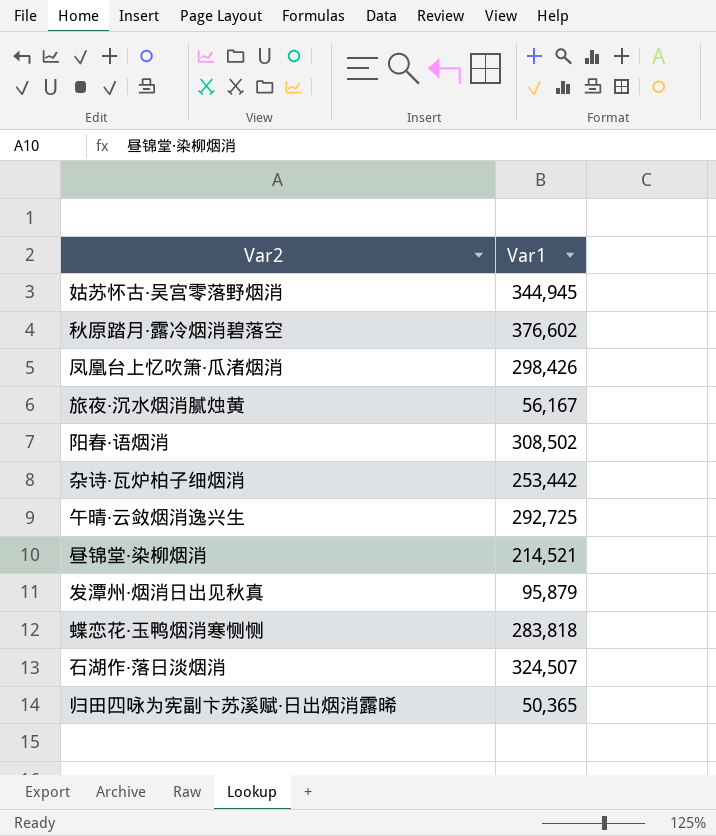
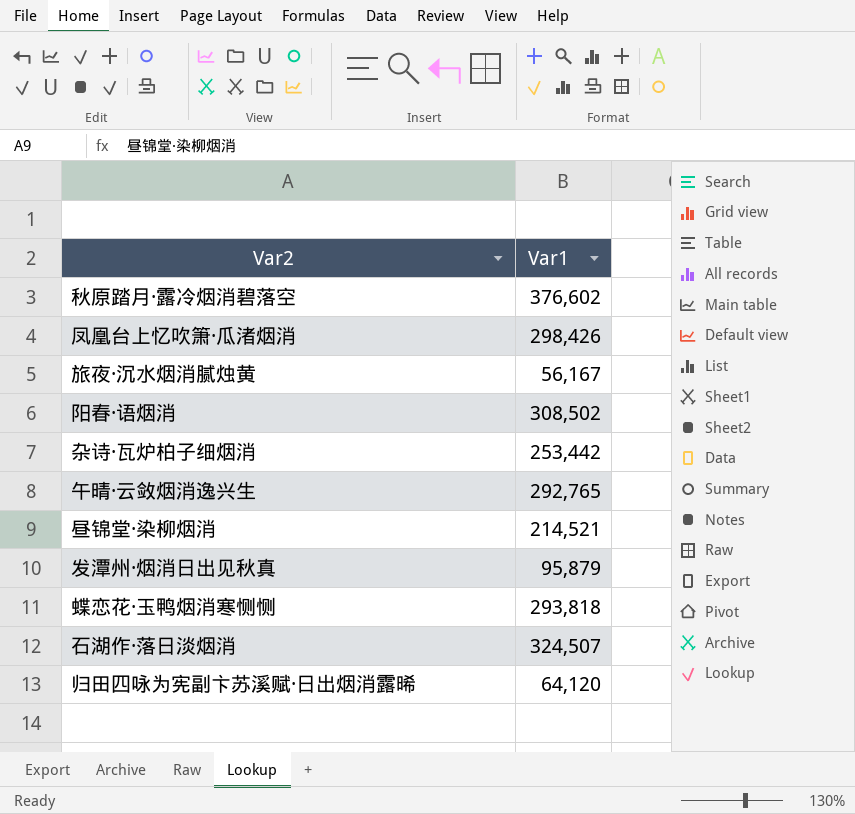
row 姑苏怀古·吴宫零落野烟消: 344,945 -> none
午晴·云敛烟消逸兴生 | Var1: 292,725 -> 292,765
蝶恋花·玉鸭烟消寒恻恻 | Var1: 283,818 -> 293,818
归田四咏为宪副卞苏溪赋·日出烟消露晞 | Var1: 50,365 -> 64,120

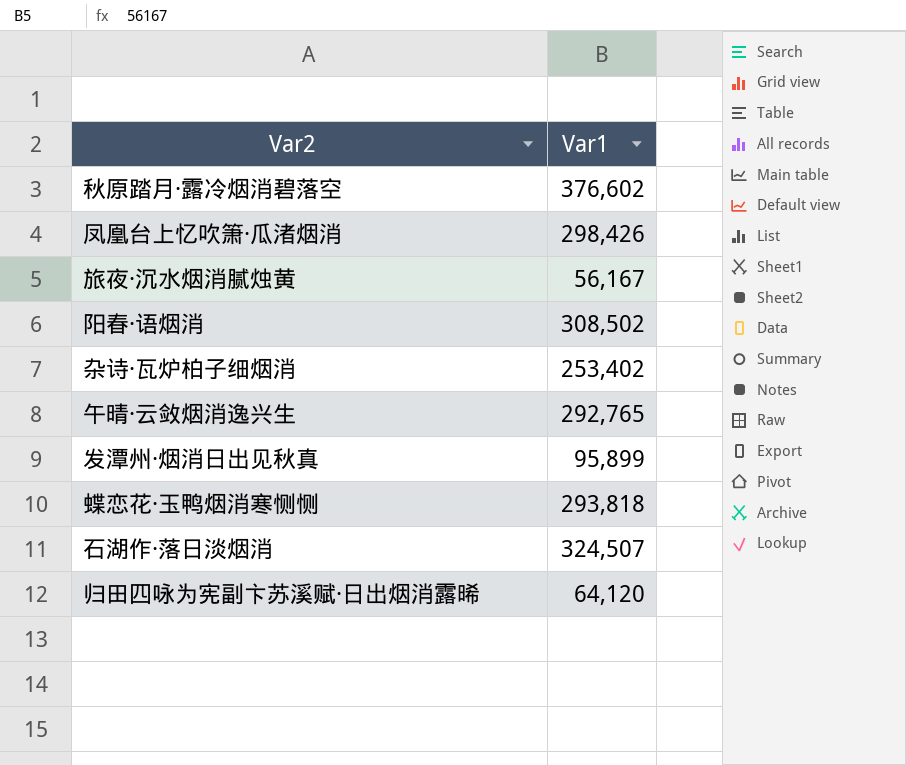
row 昼锦堂·染柳烟消: 214,521 -> none
杂诗·瓦炉柏子细烟消 | Var1: 253,442 -> 253,402
发潭州·烟消日出见秋真 | Var1: 95,879 -> 95,899

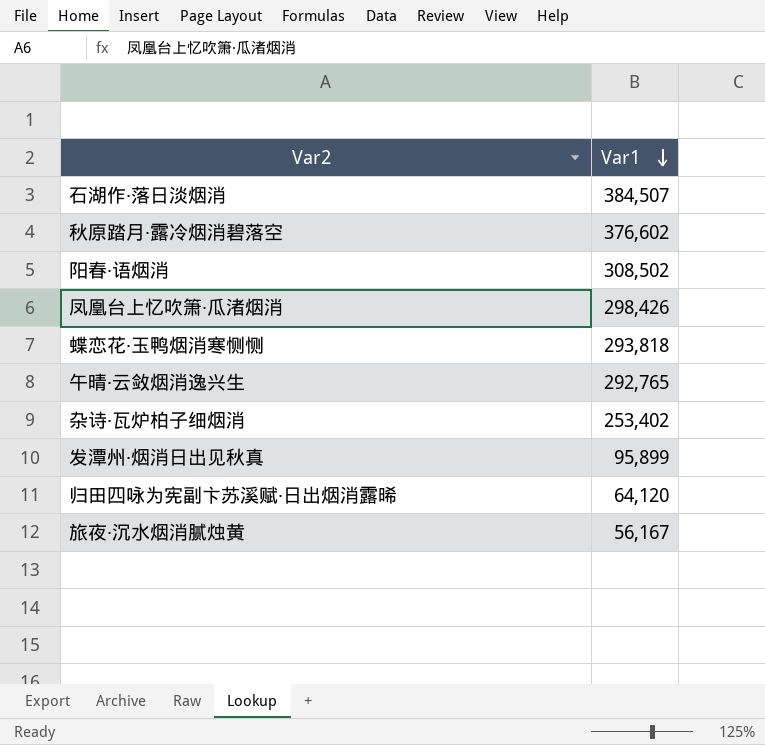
row order: none -> Var1 descending
石湖作·落日淡烟消 | Var1: 324,507 -> 384,507

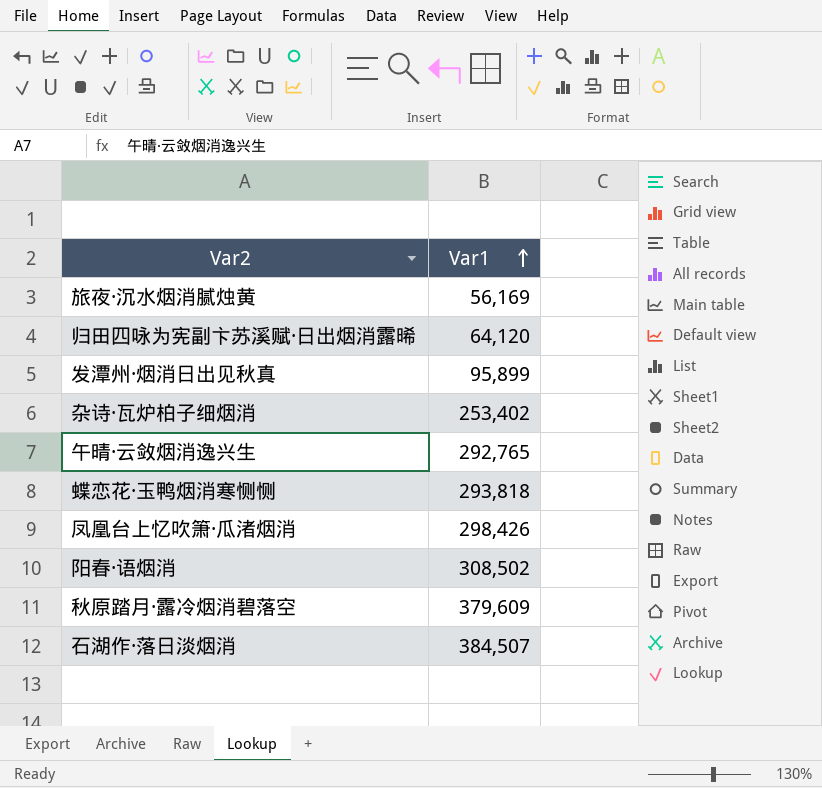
row order: Var1 descending -> Var1 ascending
旅夜·沉水烟消腻烛黄 | Var1: 56,167 -> 56,169
秋原踏月·露冷烟消碧落空 | Var1: 376,602 -> 379,609

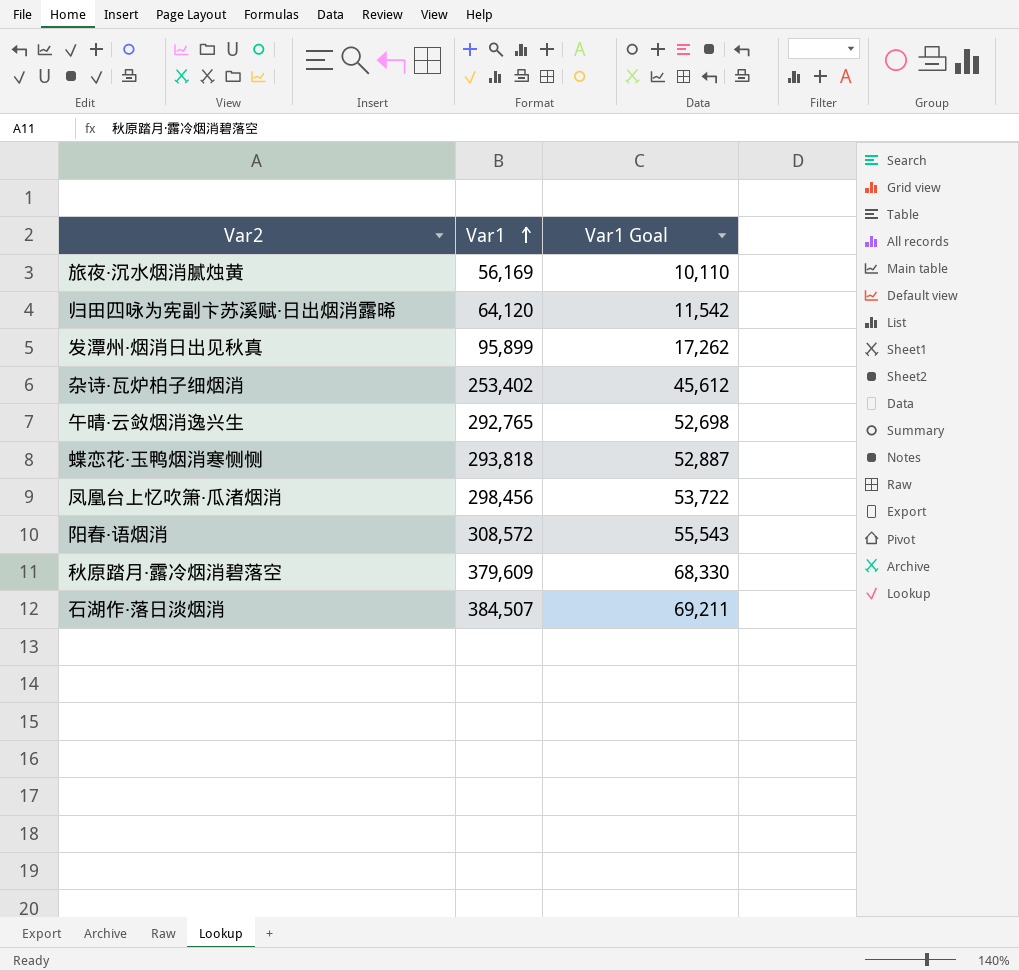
column Var1 Goal | formula: none -> [Var1] * 0.18
凤凰台上忆吹箫·瓜渚烟消 | Var1: 298,426 -> 298,456
阳春·语烟消 | Var1: 308,502 -> 308,572

